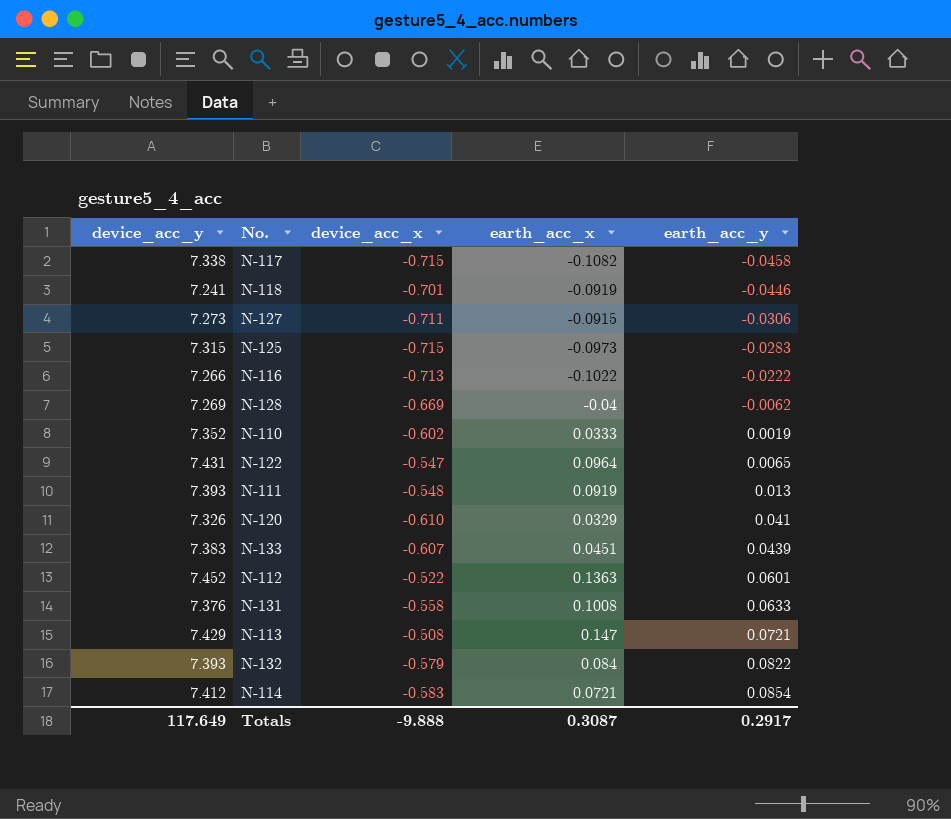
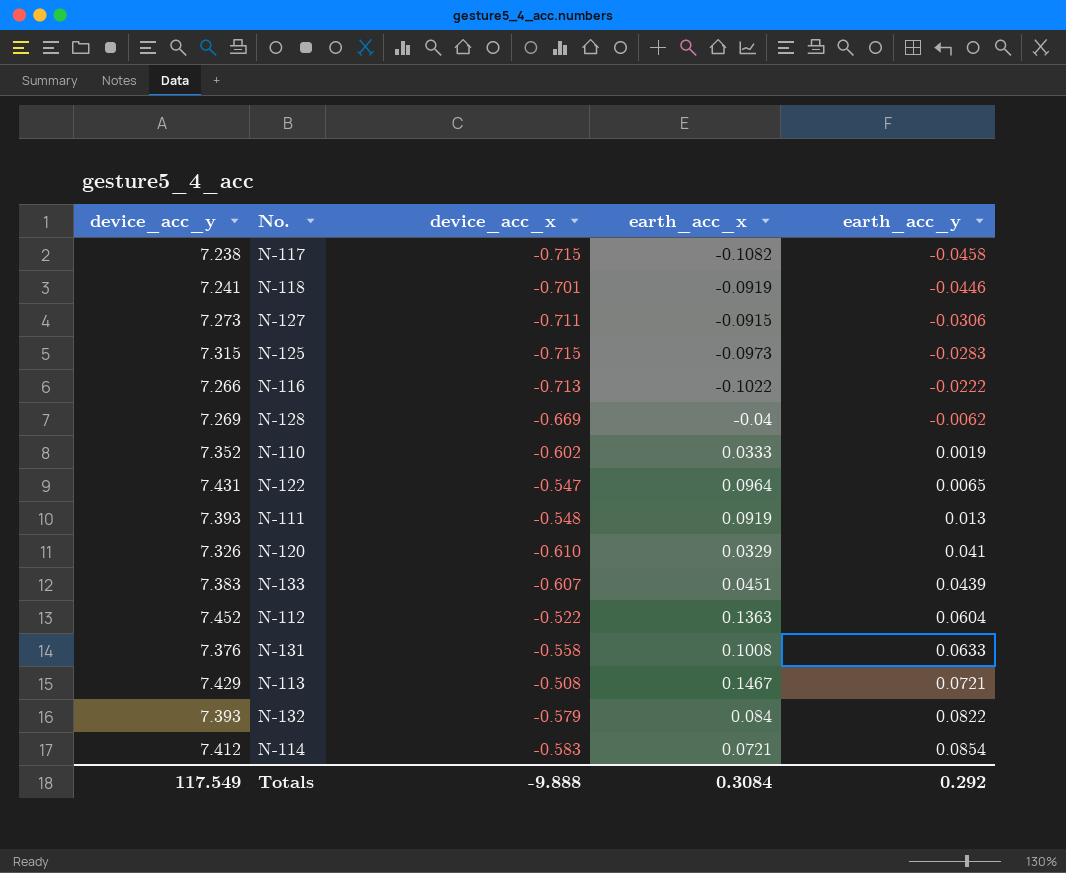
N-117 | device_acc_y: 7.338 -> 7.238
N-112 | earth_acc_y: 0.0601 -> 0.0604
N-113 | earth_acc_x: 0.147 -> 0.1467
Totals | device_acc_y: 117.649 -> 117.549
Totals | earth_acc_x: 0.3087 -> 0.3084
Totals | earth_acc_y: 0.2917 -> 0.292

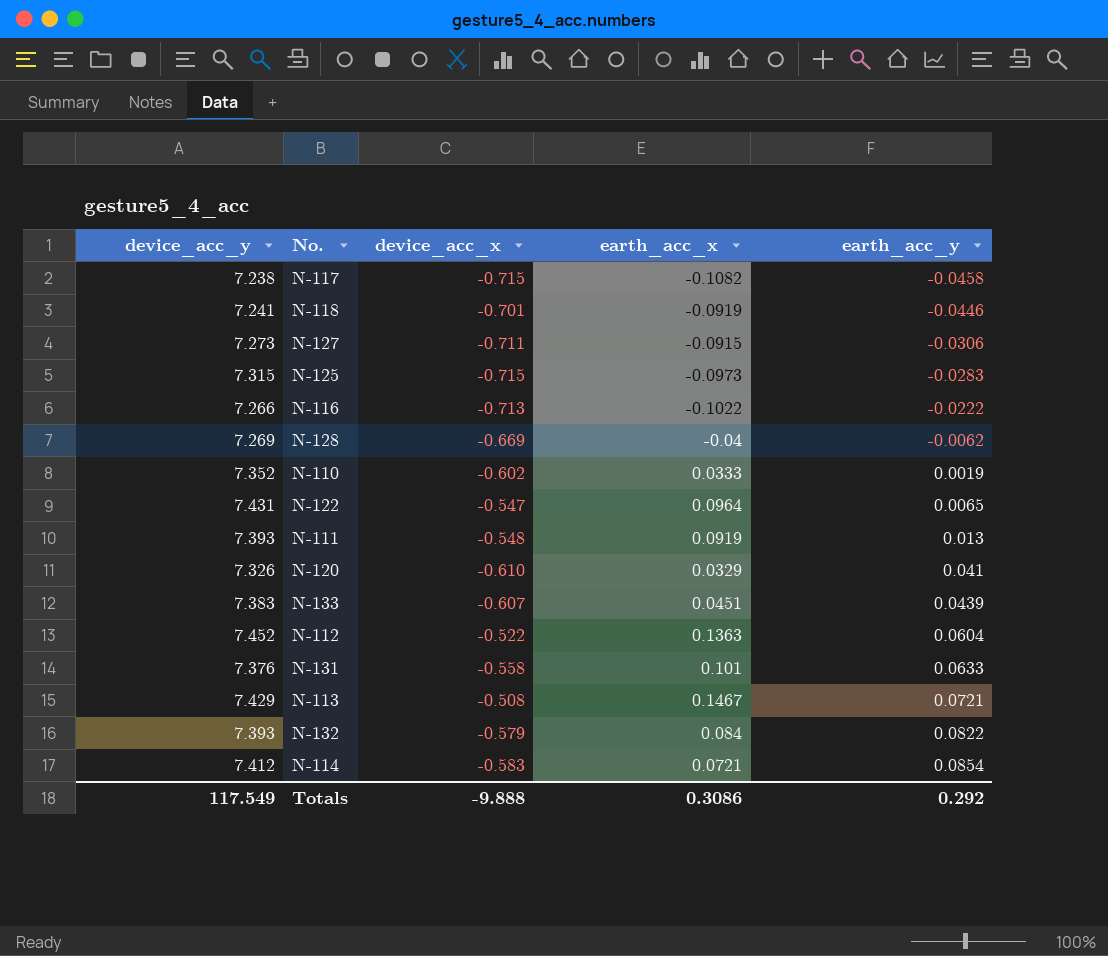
N-131 | earth_acc_x: 0.1008 -> 0.101
Totals | earth_acc_x: 0.3084 -> 0.3086

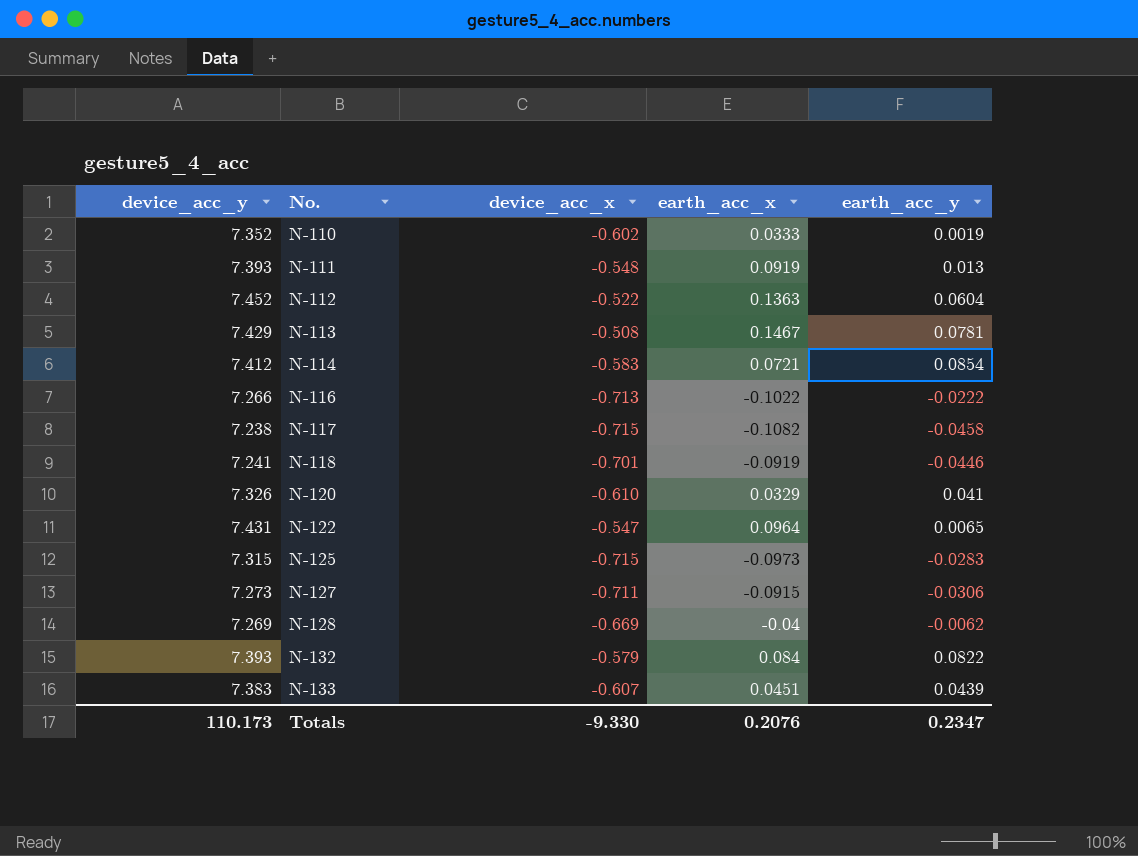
row order: earth_acc_y ascending -> No. ascending
row N-131: 7.376 | -0.558 | 0.101 | 0.0633 -> none
N-113 | earth_acc_y: 0.0721 -> 0.0781
Totals | device_acc_y: 117.549 -> 110.173
Totals | device_acc_x: -9.888 -> -9.330
Totals | earth_acc_x: 0.3086 -> 0.2076
Totals | earth_acc_y: 0.292 -> 0.2347

